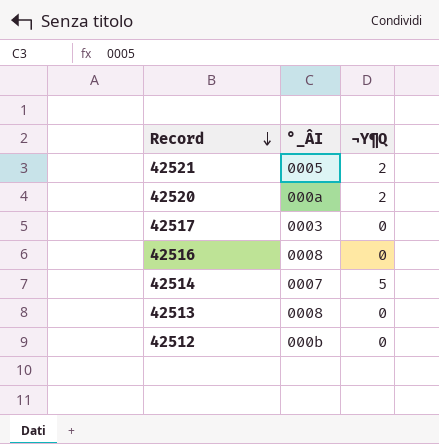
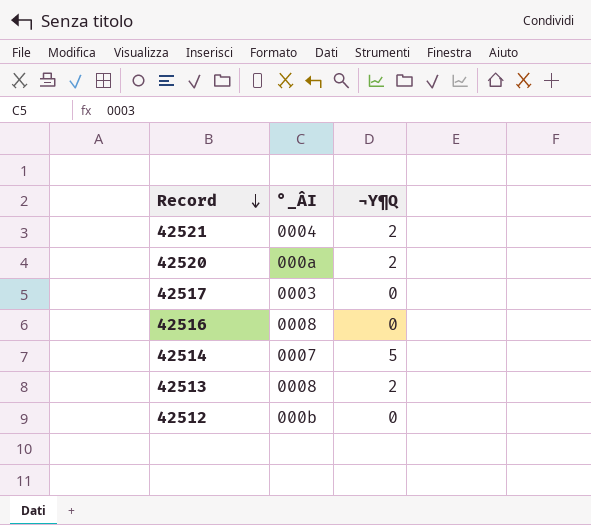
42521 | °_ÂI: 0005 -> 0004
42513 | ¬Y¶Q: 0 -> 2

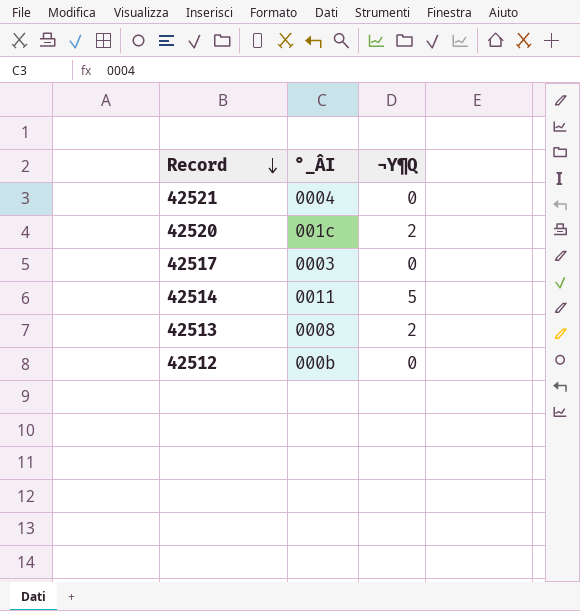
row 42516: 0008 | 0 -> none
42521 | ¬Y¶Q: 2 -> 0
42520 | °_ÂI: 000a -> 001c
42514 | °_ÂI: 0007 -> 0011

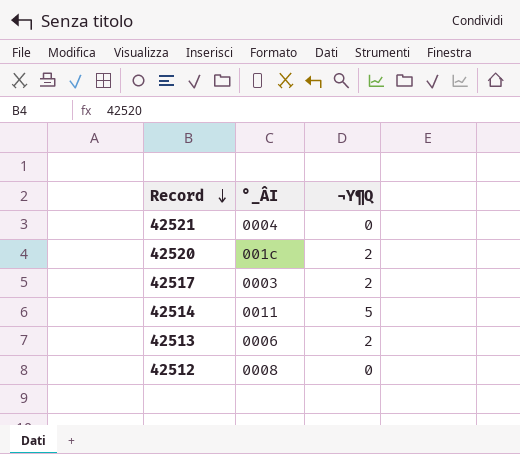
42517 | ¬Y¶Q: 0 -> 2
42513 | °_ÂI: 0008 -> 0006
42512 | °_ÂI: 000b -> 0008

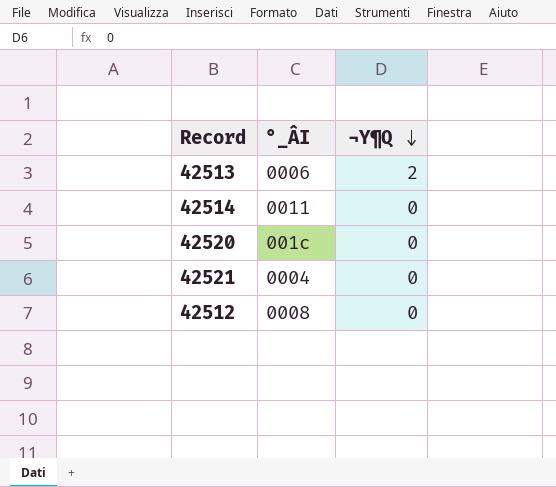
row order: Record descending -> ¬Y¶Q descending
row 42517: 0003 | 2 -> none
42514 | ¬Y¶Q: 5 -> 0
42520 | ¬Y¶Q: 2 -> 0

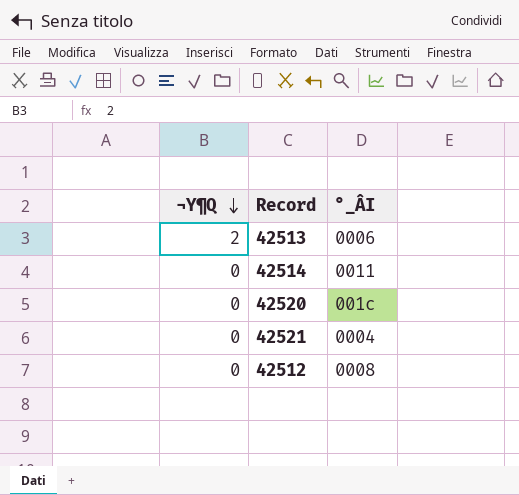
column ¬Y¶Q | position: 3 -> 1

